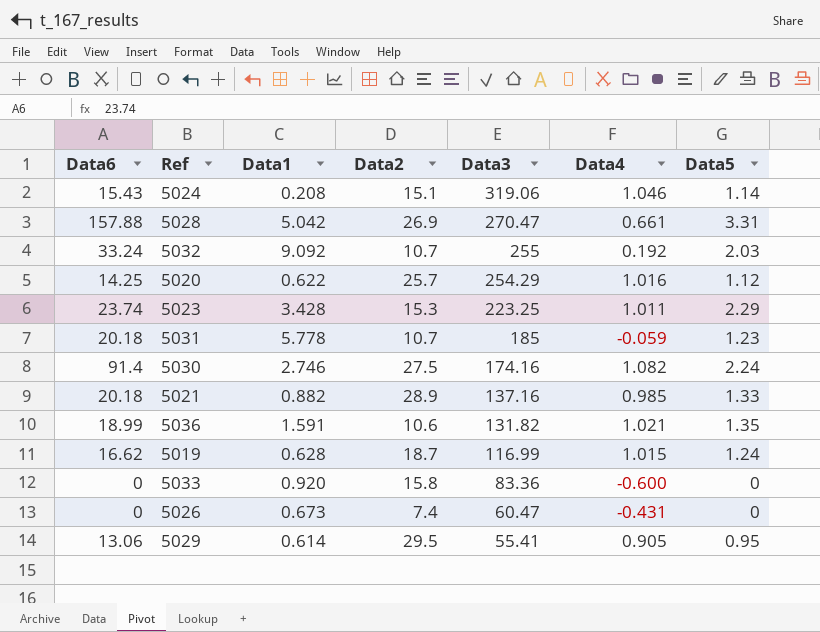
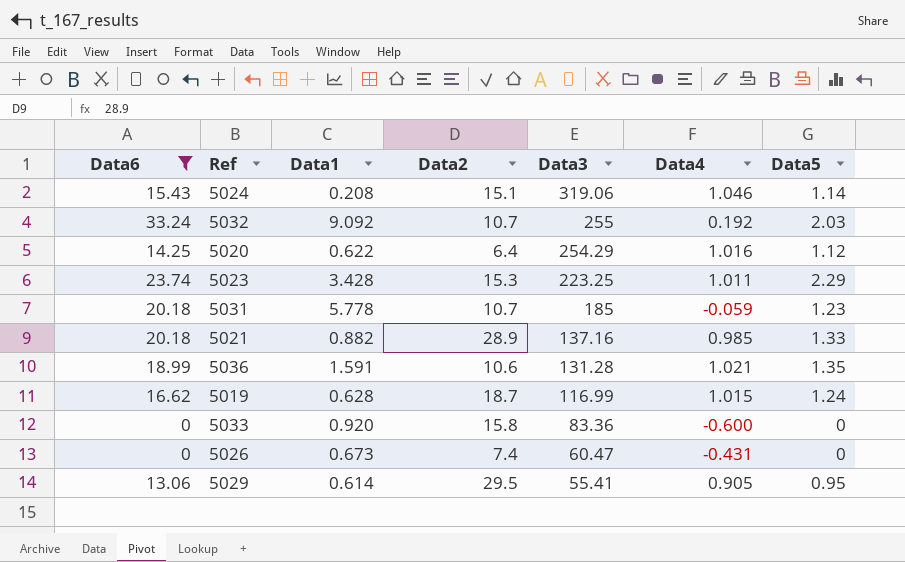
filter: none -> Data6 <= 33.24
5020 | Data2: 25.7 -> 6.4
5036 | Data3: 131.82 -> 131.28

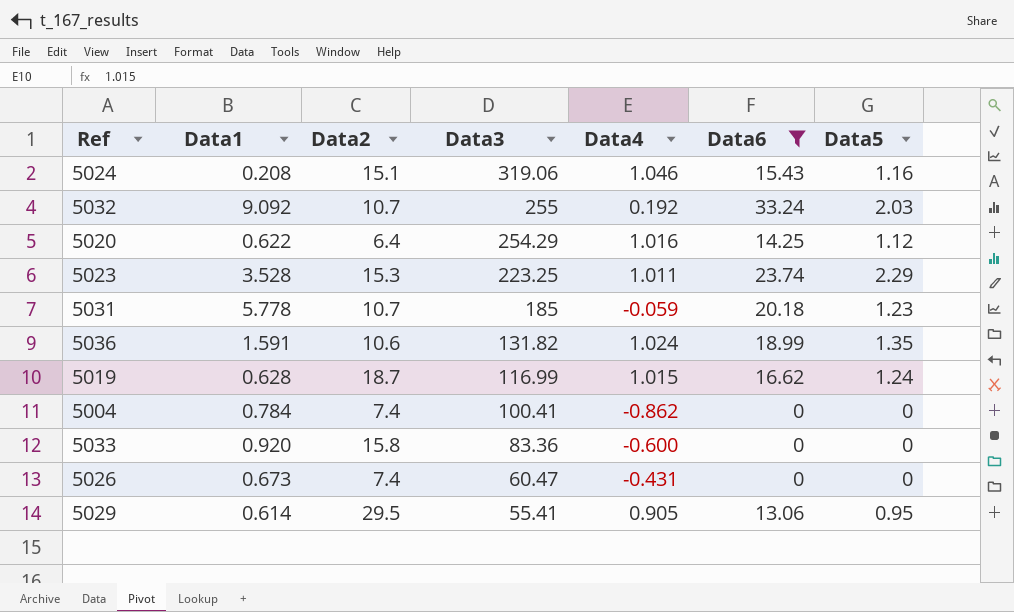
column Data6 | position: 1 -> 6
row 5021: 20.18 | 0.882 | 28.9 | 137.16 | 0.985 | 1.33 -> none
5024 | Data5: 1.14 -> 1.16
5023 | Data1: 3.428 -> 3.528
5036 | Data3: 131.28 -> 131.82
5036 | Data4: 1.021 -> 1.024
row 5004: none -> 0.784 | 7.4 | 100.41 | -0.862 | 0 | 0

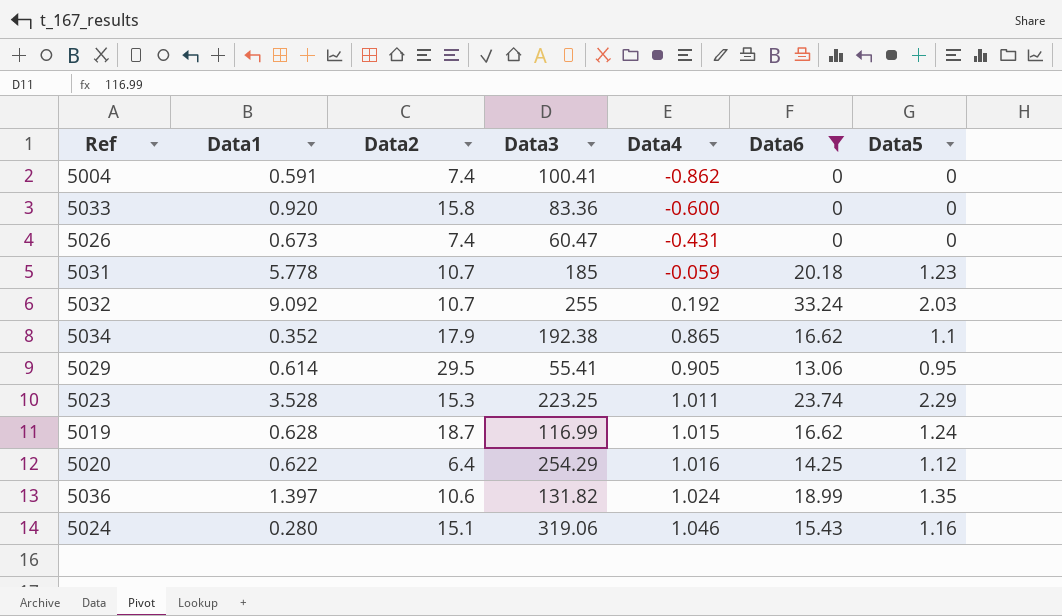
row order: Data3 descending -> Data4 ascending
5004 | Data1: 0.784 -> 0.591
row 5034: none -> 0.352 | 17.9 | 192.38 | 0.865 | 16.62 | 1.1
5036 | Data1: 1.591 -> 1.397
5024 | Data1: 0.208 -> 0.280

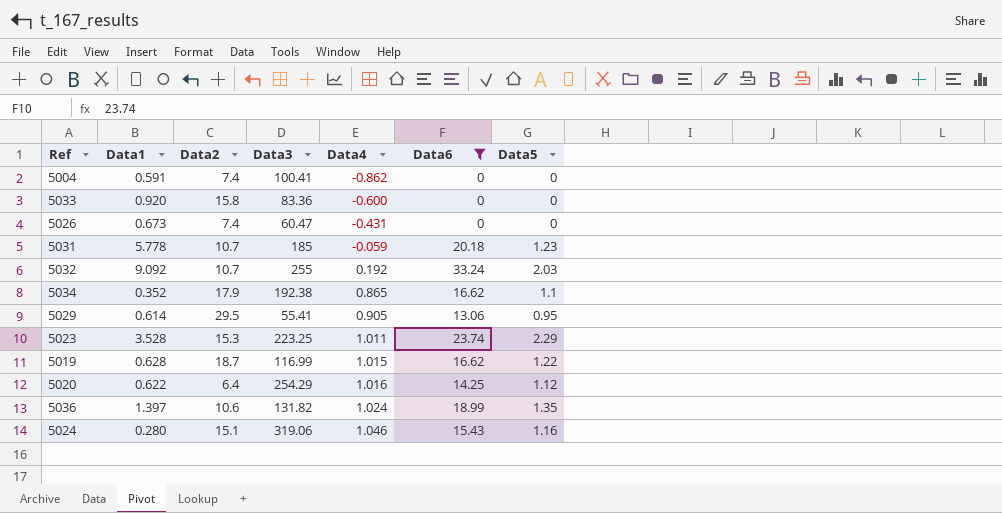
5019 | Data5: 1.24 -> 1.22

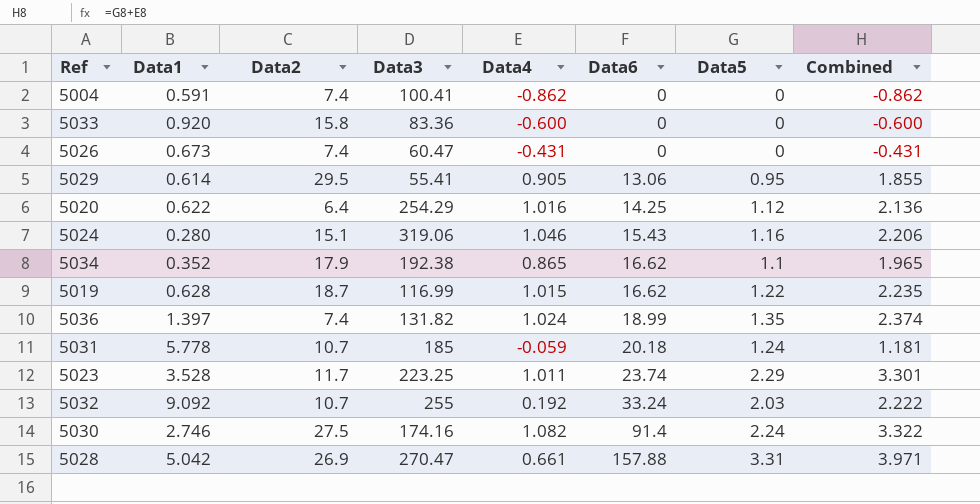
filter: Data6 <= 33.24 -> none
row order: Data4 ascending -> Data6 ascending
column Combined | formula: none -> [Data4] + [Data5]
5036 | Data2: 10.6 -> 7.4
5031 | Data5: 1.23 -> 1.24
5023 | Data2: 15.3 -> 11.7

